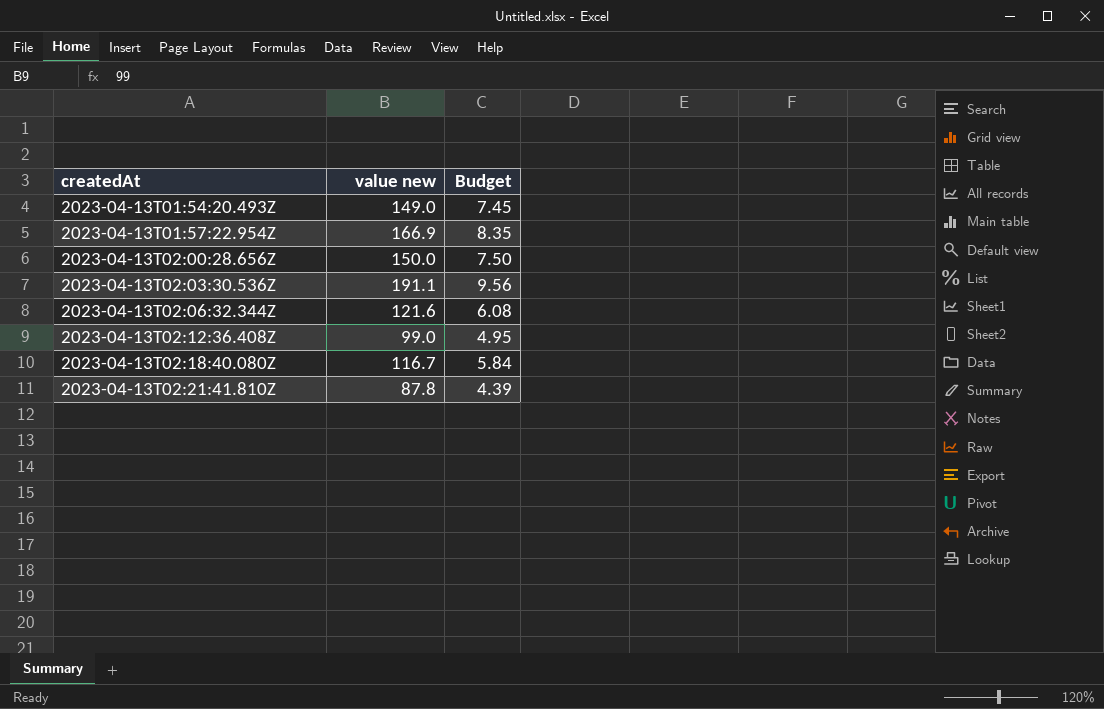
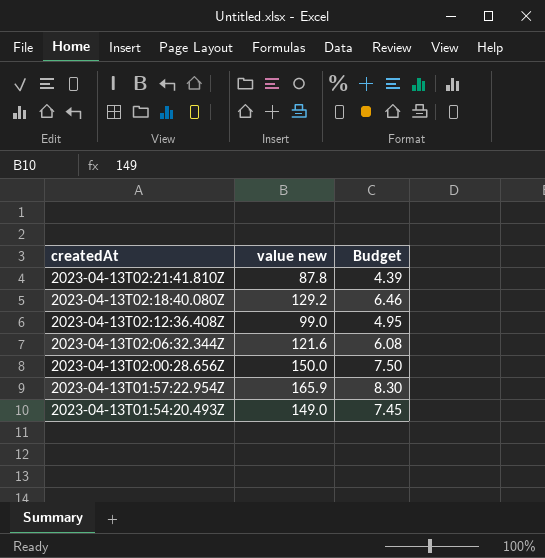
row order: createdAt ascending -> createdAt descending
row 2023-04-13T02:03:30.536Z: 191.1 | 9.56 -> none
2023-04-13T02:18:40.080Z | value new: 116.7 -> 129.2
2023-04-13T02:18:40.080Z | Budget: 5.84 -> 6.46
2023-04-13T01:57:22.954Z | value new: 166.9 -> 165.9
2023-04-13T01:57:22.954Z | Budget: 8.35 -> 8.30

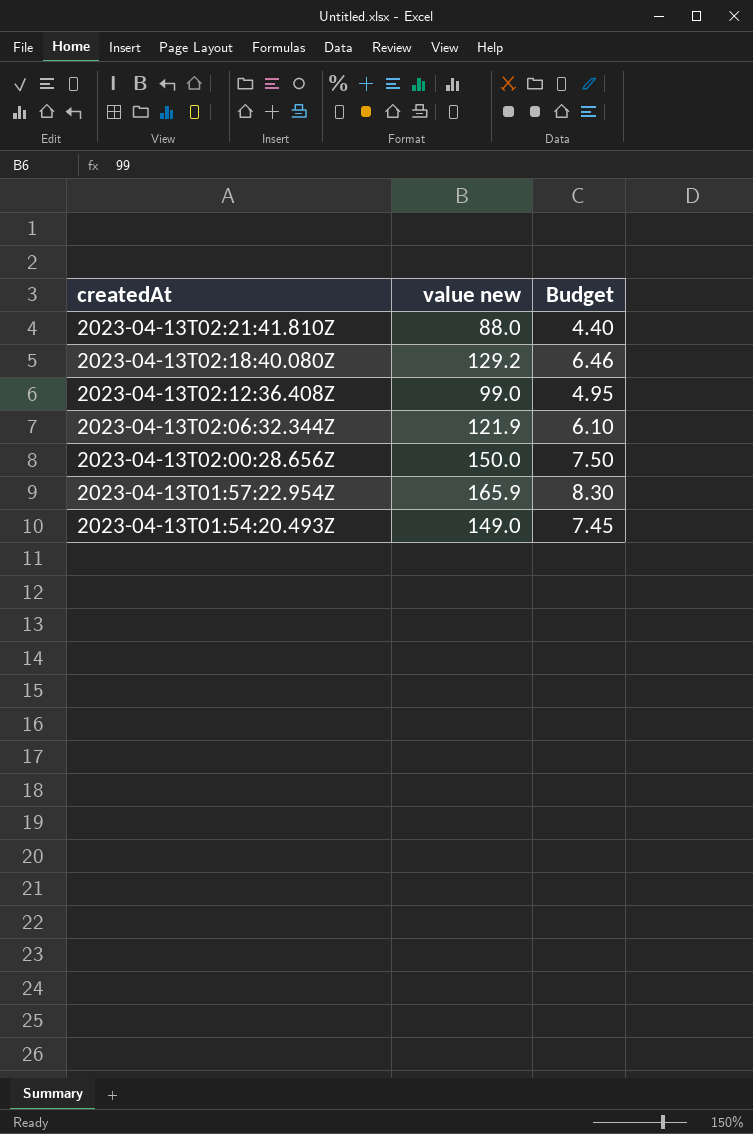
2023-04-13T02:21:41.810Z | value new: 87.8 -> 88.0
2023-04-13T02:21:41.810Z | Budget: 4.39 -> 4.40
2023-04-13T02:06:32.344Z | value new: 121.6 -> 121.9
2023-04-13T02:06:32.344Z | Budget: 6.08 -> 6.10

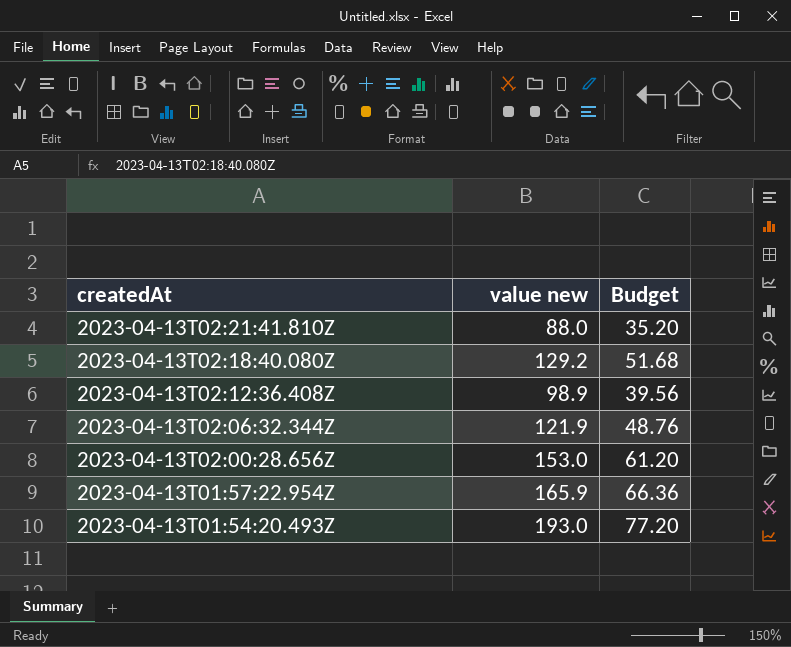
column Budget | formula: [value new] * 0.05 -> [value new] * 0.4
2023-04-13T02:12:36.408Z | value new: 99.0 -> 98.9
2023-04-13T02:00:28.656Z | value new: 150.0 -> 153.0
2023-04-13T01:54:20.493Z | value new: 149.0 -> 193.0

